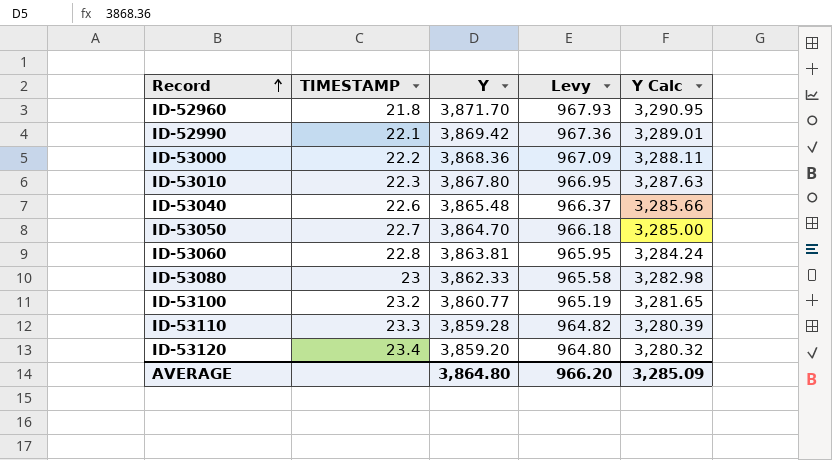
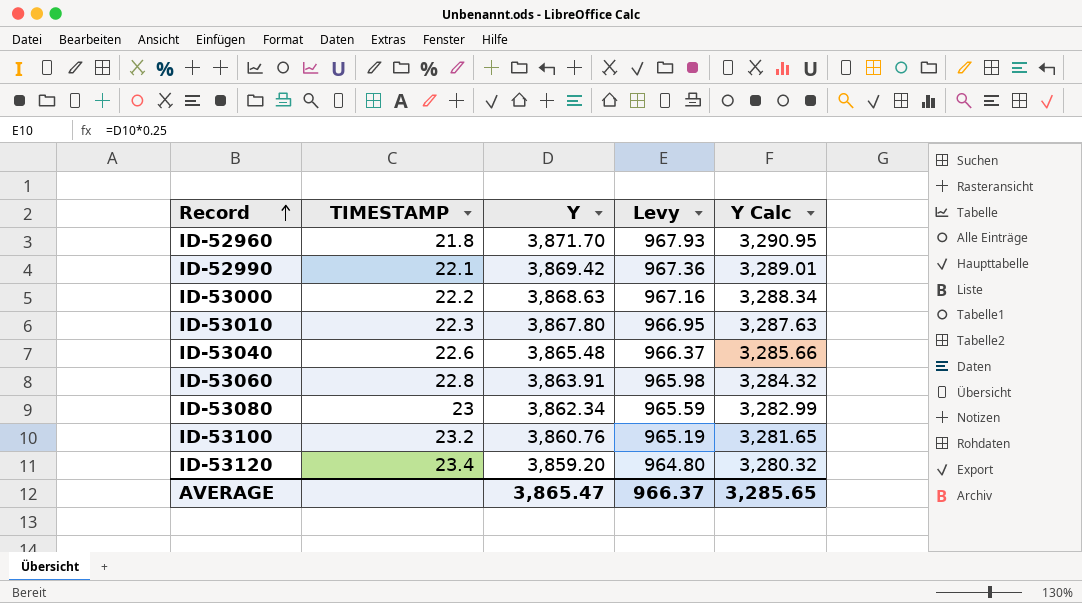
row ID-53050: 22.7 | 3,864.70 | 966.18 | 3,285.00 -> none
row ID-53110: 23.3 | 3,859.28 | 964.82 | 3,280.39 -> none
ID-53000 | Y: 3,868.36 -> 3,868.63
ID-53000 | Levy: 967.09 -> 967.16
ID-53000 | Y Calc: 3,288.11 -> 3,288.34
ID-53060 | Y: 3,863.81 -> 3,863.91
ID-53060 | Levy: 965.95 -> 965.98
ID-53060 | Y Calc: 3,284.24 -> 3,284.32
ID-53080 | Y: 3,862.33 -> 3,862.34
ID-53080 | Levy: 965.58 -> 965.59
ID-53080 | Y Calc: 3,282.98 -> 3,282.99
ID-53100 | Y: 3,860.77 -> 3,860.76
AVERAGE | Y: 3,864.80 -> 3,865.47
AVERAGE | Levy: 966.20 -> 966.37
AVERAGE | Y Calc: 3,285.09 -> 3,285.65

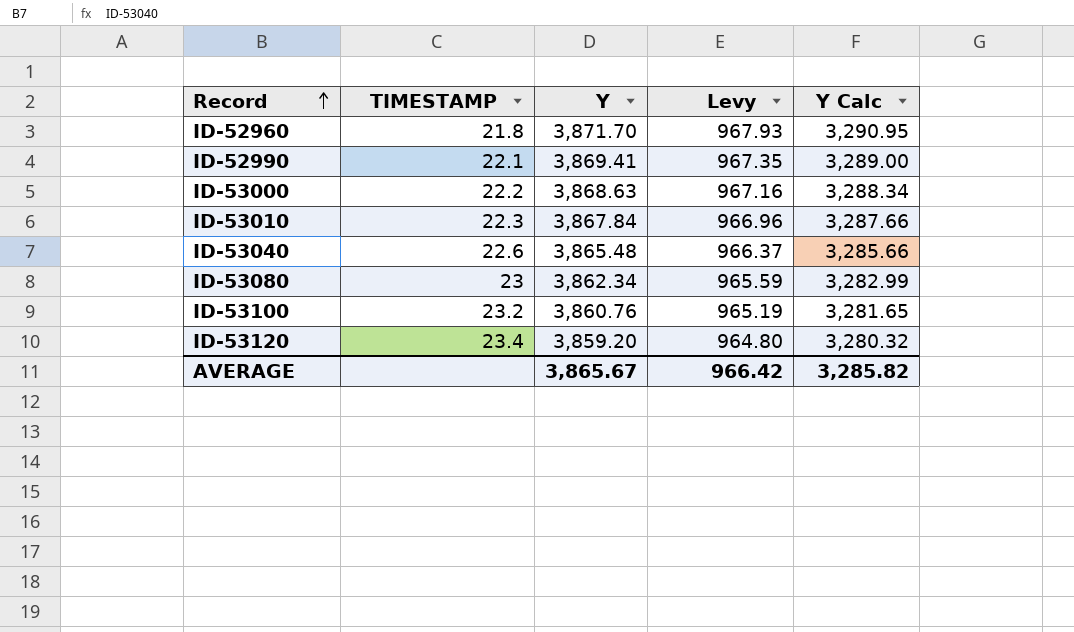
row ID-53060: 22.8 | 3,863.91 | 965.98 | 3,284.32 -> none
ID-52990 | Y: 3,869.42 -> 3,869.41
ID-52990 | Levy: 967.36 -> 967.35
ID-52990 | Y Calc: 3,289.01 -> 3,289.00
ID-53010 | Y: 3,867.80 -> 3,867.84
ID-53010 | Levy: 966.95 -> 966.96
ID-53010 | Y Calc: 3,287.63 -> 3,287.66
AVERAGE | Y: 3,865.47 -> 3,865.67
AVERAGE | Levy: 966.37 -> 966.42
AVERAGE | Y Calc: 3,285.65 -> 3,285.82

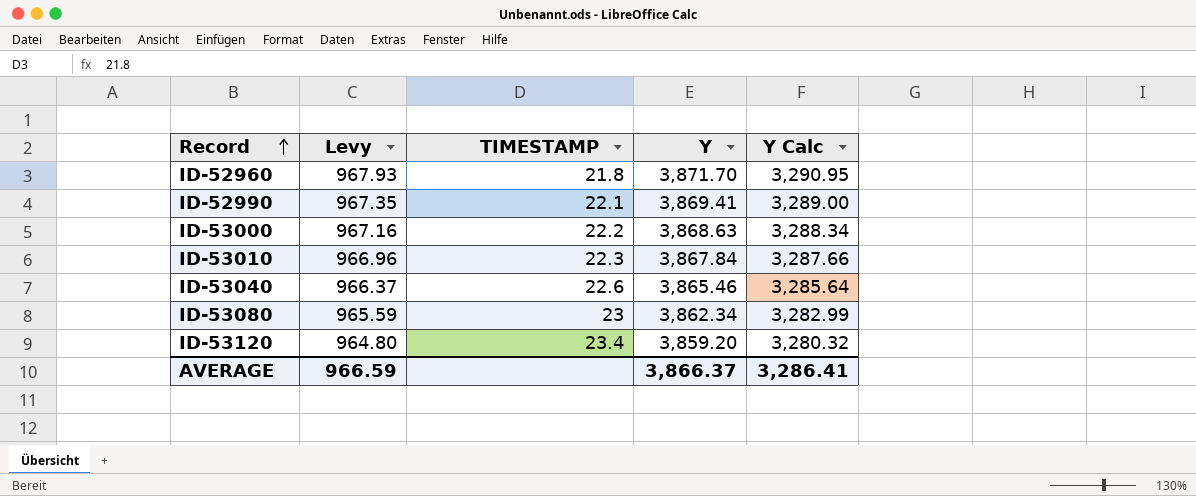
column Levy | position: 4 -> 2
row ID-53100: 23.2 | 3,860.76 | 965.19 | 3,281.65 -> none
ID-53040 | Y: 3,865.48 -> 3,865.46
ID-53040 | Y Calc: 3,285.66 -> 3,285.64
AVERAGE | Levy: 966.42 -> 966.59
AVERAGE | Y: 3,865.67 -> 3,866.37
AVERAGE | Y Calc: 3,285.82 -> 3,286.41

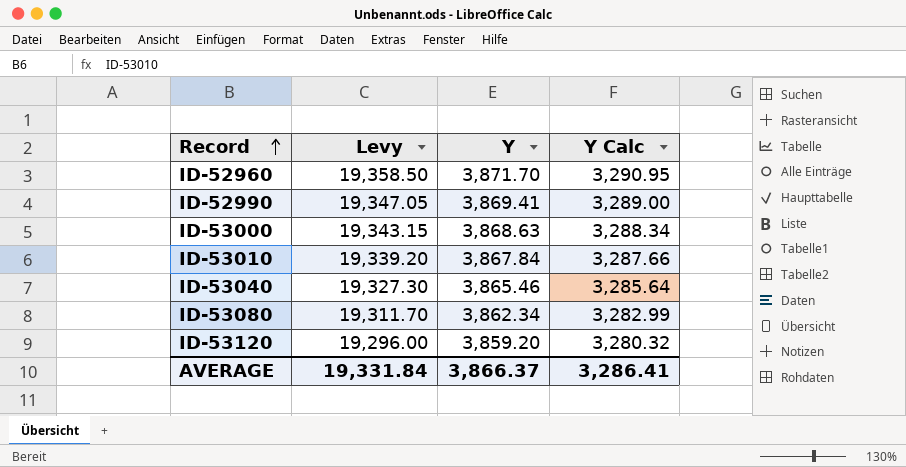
column TIMESTAMP | position: 3 -> none
column Levy | formula: [Y] * 0.25 -> [Y] * 5
AVERAGE | Levy: 966.59 -> 19,331.84

